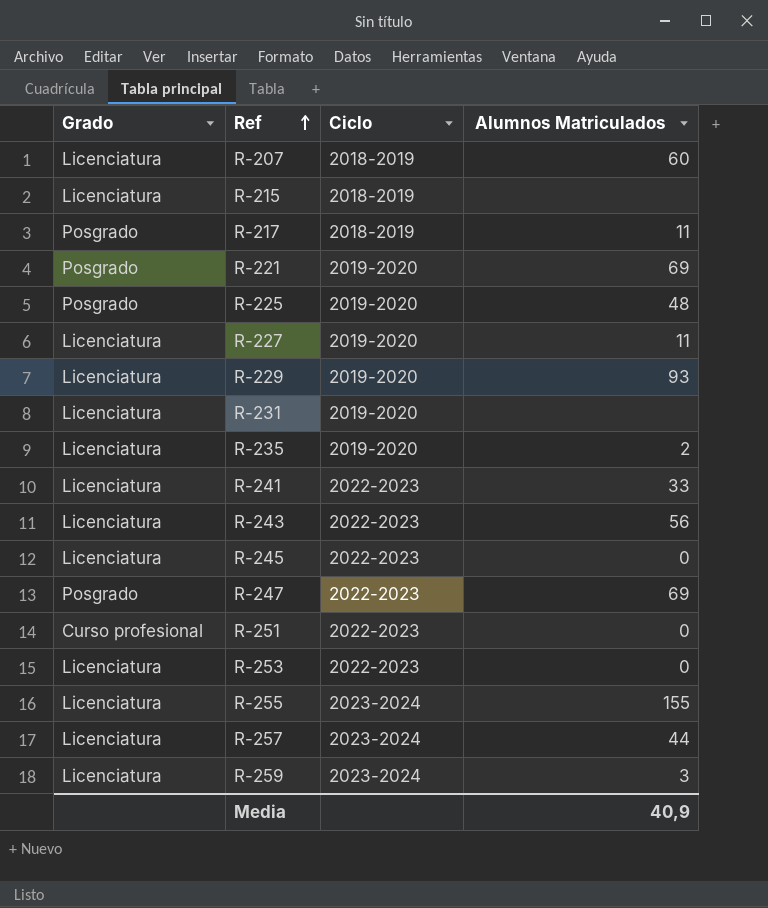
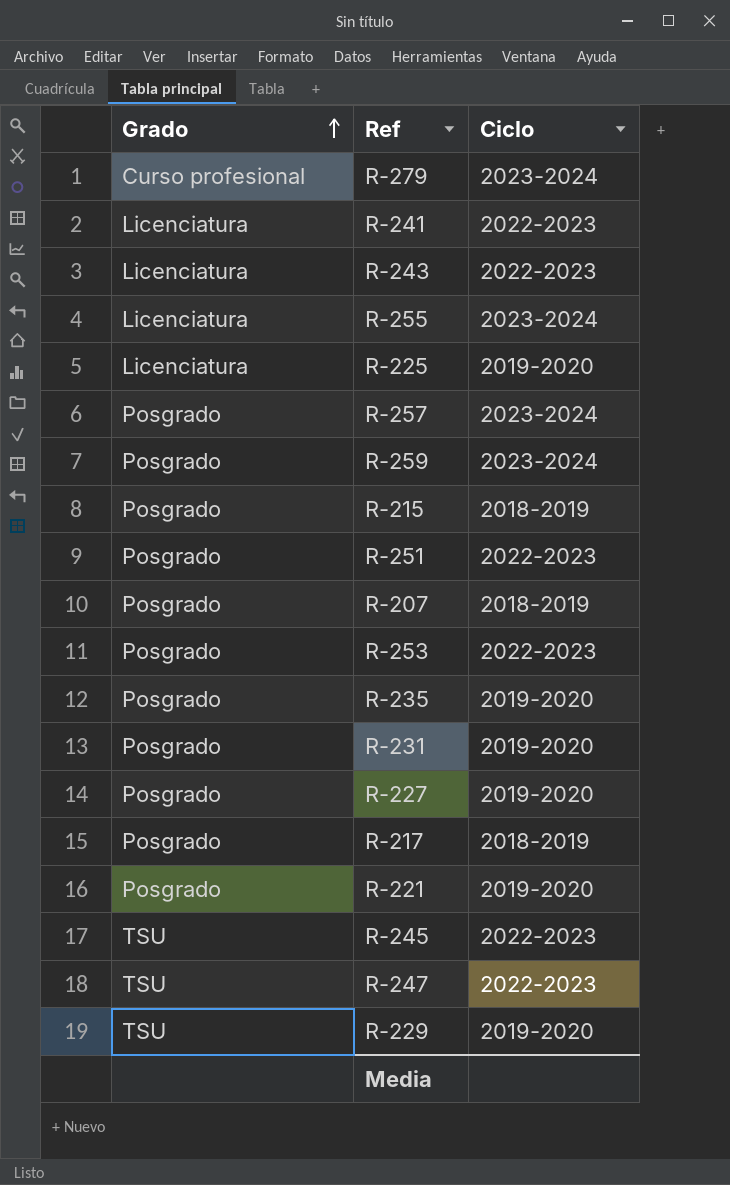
row order: Ref ascending -> Grado ascending
column Alumnos Matriculados | position: 4 -> none
row R-279: none -> Curso profesional | 2023-2024
R-225 | Grado: Posgrado -> Licenciatura
R-257 | Grado: Licenciatura -> Posgrado
R-259 | Grado: Licenciatura -> Posgrado
R-215 | Grado: Licenciatura -> Posgrado
R-251 | Grado: Curso profesional -> Posgrado
R-207 | Grado: Licenciatura -> Posgrado
R-253 | Grado: Licenciatura -> Posgrado
R-235 | Grado: Licenciatura -> Posgrado
R-231 | Grado: Licenciatura -> Posgrado
R-227 | Grado: Licenciatura -> Posgrado
R-245 | Grado: Licenciatura -> TSU
R-247 | Grado: Posgrado -> TSU
R-229 | Grado: Licenciatura -> TSU

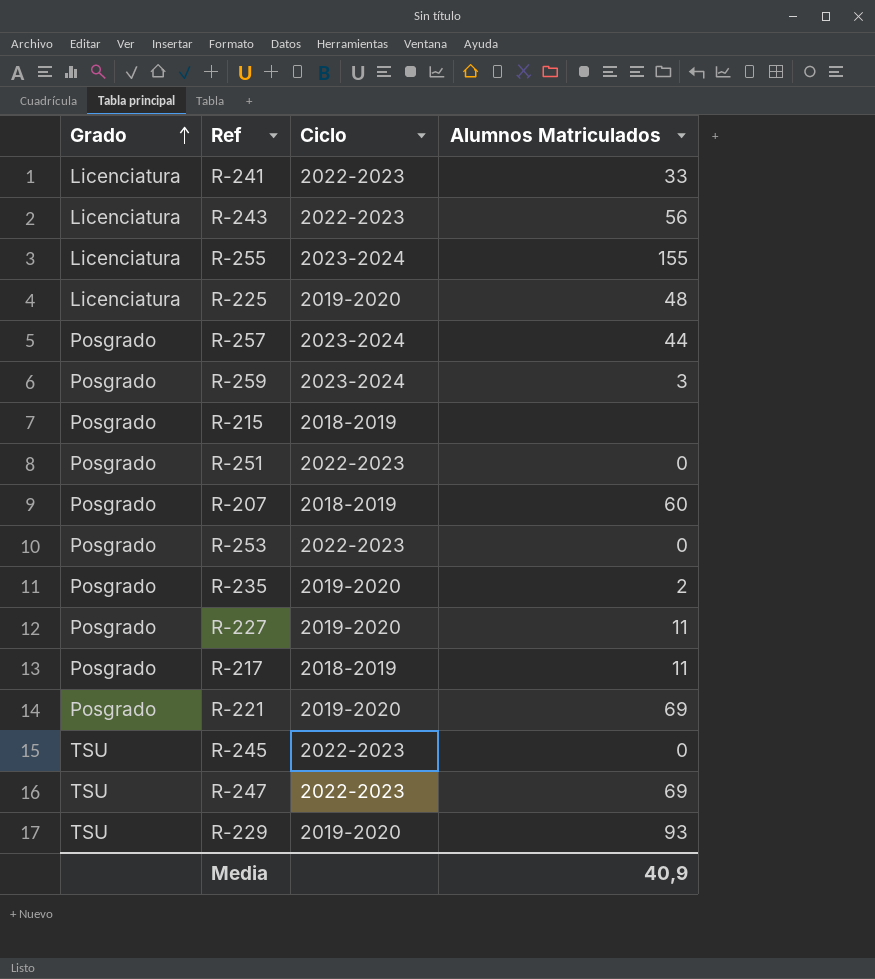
column Alumnos Matriculados | position: none -> 4
row R-279: Curso profesional | 2023-2024 -> none
row R-231: Posgrado | 2019-2020 -> none

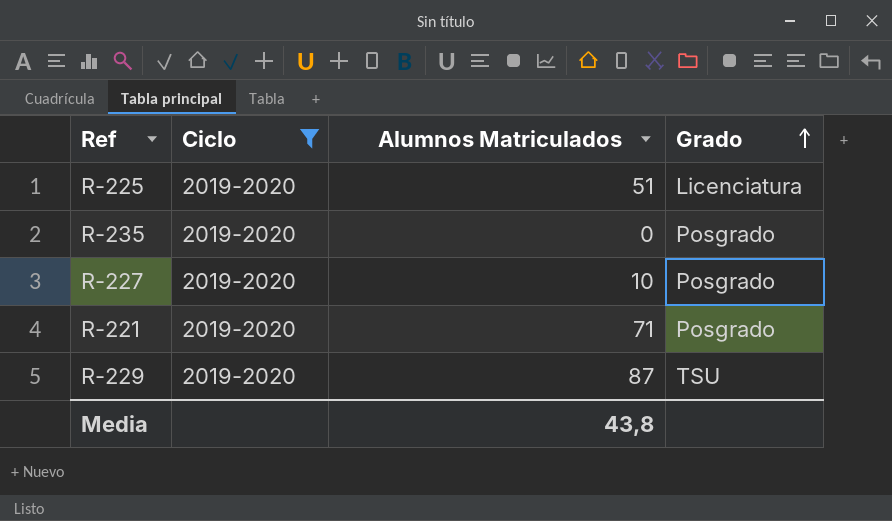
filter: none -> Ciclo = 2019-2020
column Grado | position: 1 -> 4
R-225 | Alumnos Matriculados: 48 -> 51
R-235 | Alumnos Matriculados: 2 -> 0
R-227 | Alumnos Matriculados: 11 -> 10
R-221 | Alumnos Matriculados: 69 -> 71
R-229 | Alumnos Matriculados: 93 -> 87
Media | Alumnos Matriculados: 40,9 -> 43,8

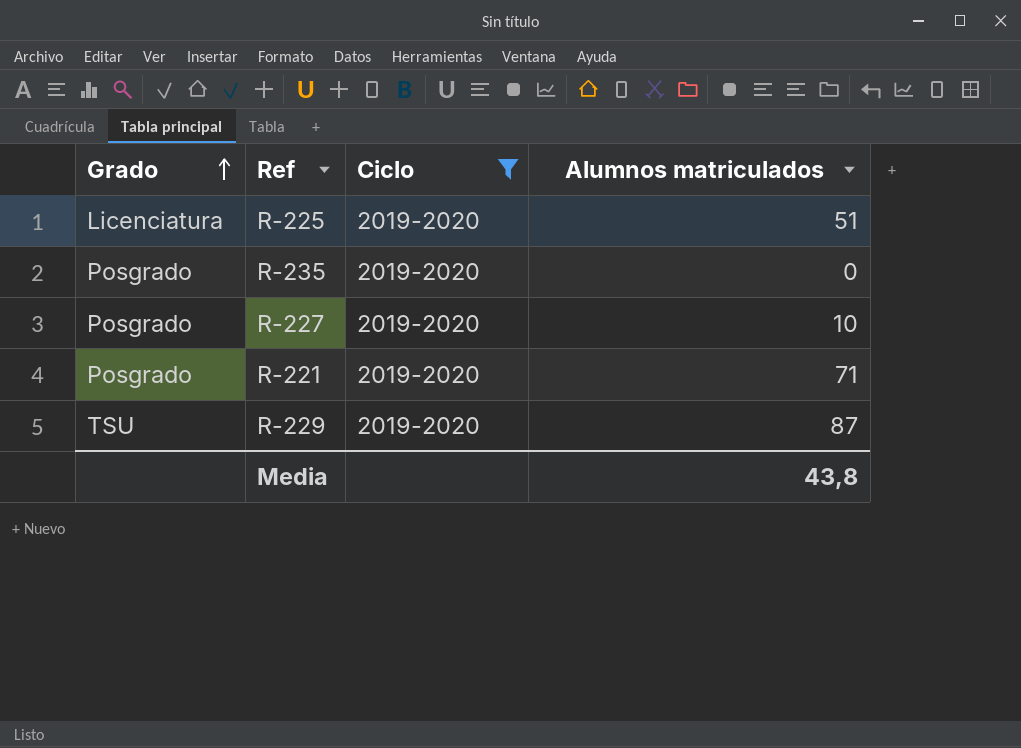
column Grado | position: 4 -> 1
column name: Alumnos Matriculados -> Alumnos matriculados

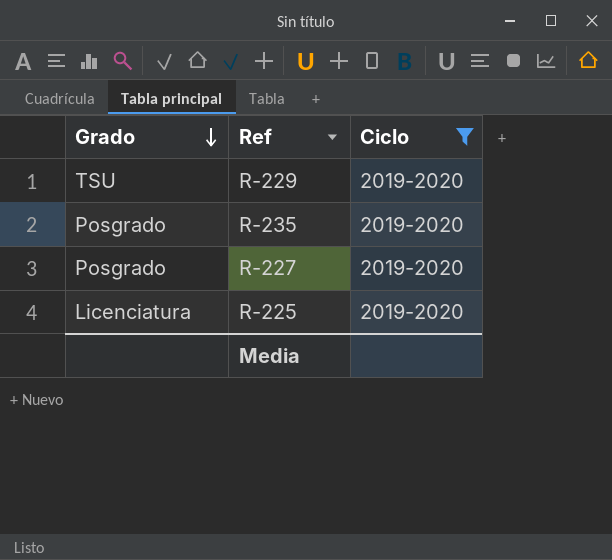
row order: Grado ascending -> Grado descending
column Alumnos matriculados | position: 4 -> none
row R-221: Posgrado | 2019-2020 | 71 -> none

